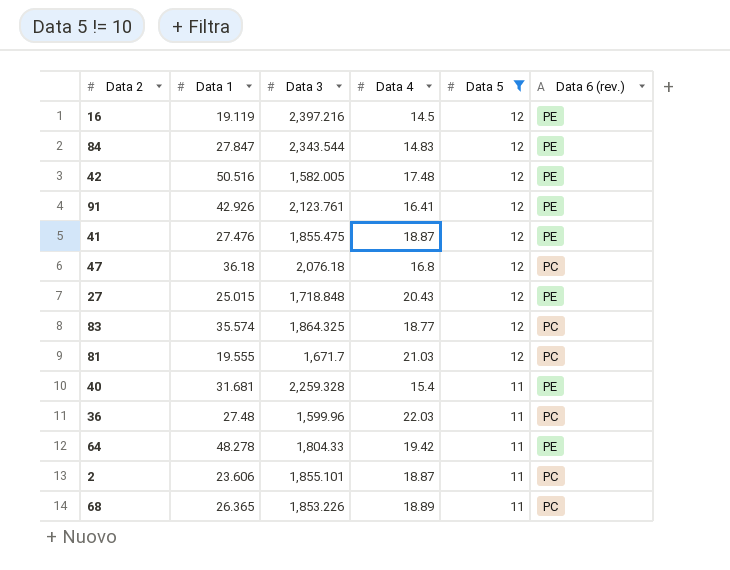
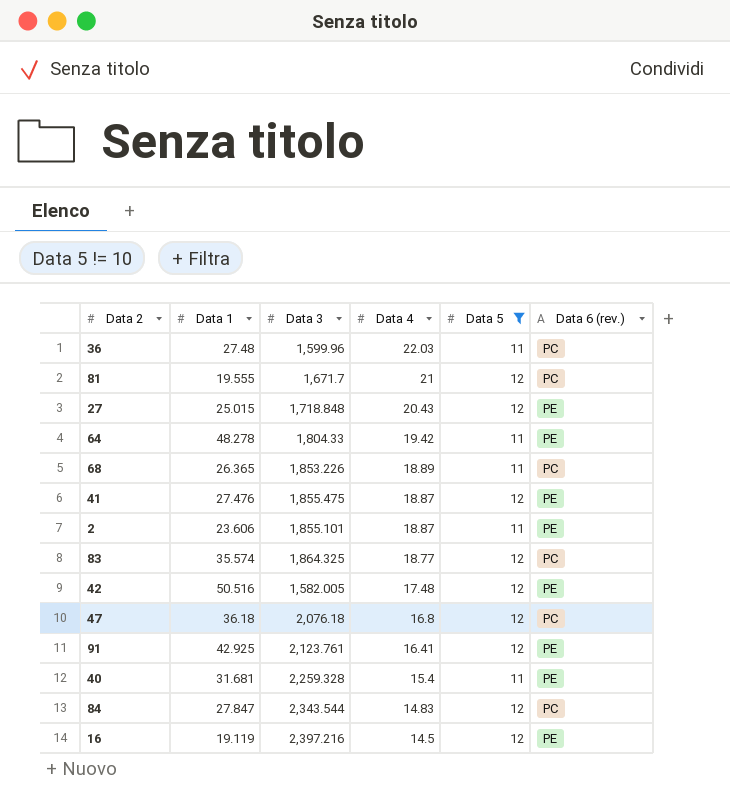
row order: Data 5 descending -> Data 4 descending
81 | Data 4: 21.03 -> 21
2 | Data 6 (rev.): PC -> PE
91 | Data 1: 42.926 -> 42.925
84 | Data 6 (rev.): PE -> PC

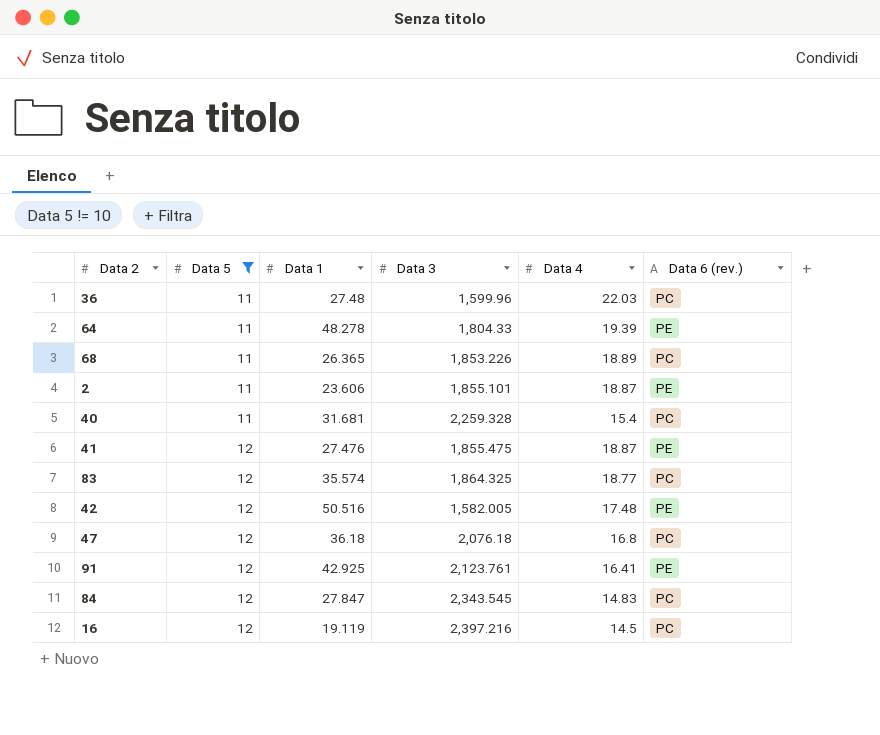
row order: Data 4 descending -> Data 5 ascending
column Data 5 | position: 5 -> 2
row 81: 19.555 | 1,671.7 | 21 | 12 | PC -> none
row 27: 25.015 | 1,718.848 | 20.43 | 12 | PE -> none
64 | Data 4: 19.42 -> 19.39
40 | Data 6 (rev.): PE -> PC
84 | Data 3: 2,343.544 -> 2,343.545
16 | Data 6 (rev.): PE -> PC

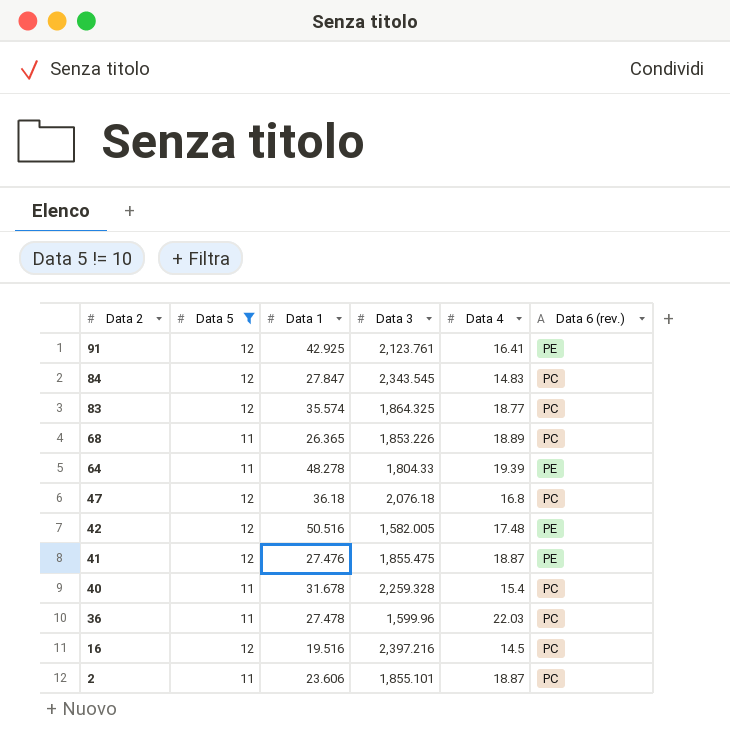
row order: Data 5 ascending -> Data 2 descending
40 | Data 1: 31.681 -> 31.678
36 | Data 1: 27.48 -> 27.478
16 | Data 1: 19.119 -> 19.516
2 | Data 6 (rev.): PE -> PC

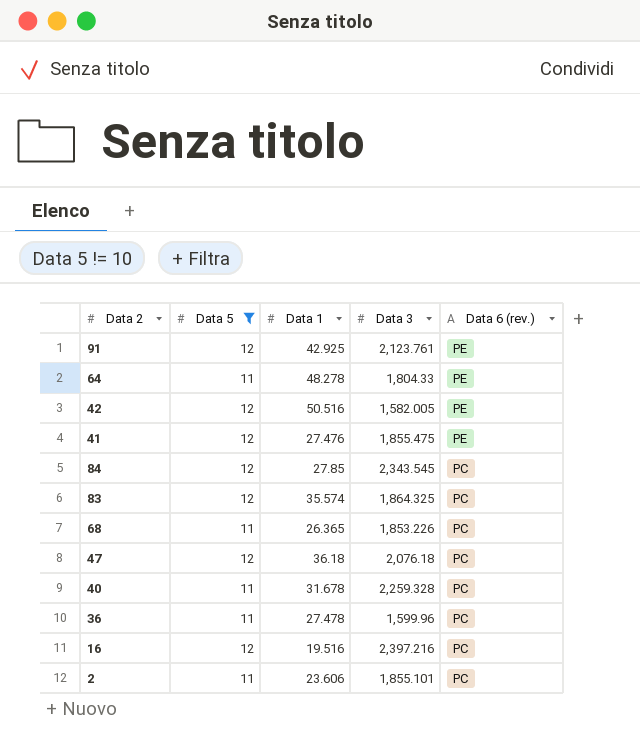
row order: Data 2 descending -> Data 6 (rev.) descending
column Data 4 | position: 5 -> none
84 | Data 1: 27.847 -> 27.85

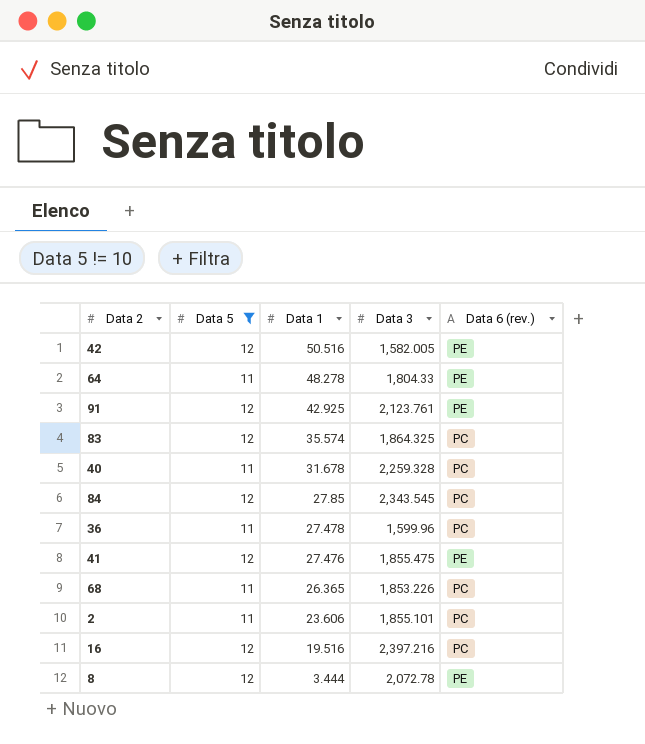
row order: Data 6 (rev.) descending -> Data 1 descending
row 47: 12 | 36.18 | 2,076.18 | PC -> none
row 8: none -> 12 | 3.444 | 2,072.78 | PE

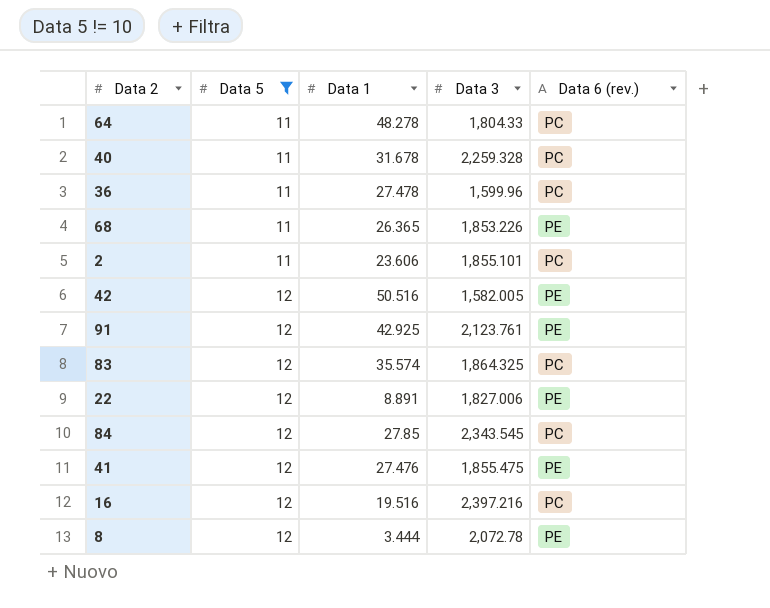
row order: Data 1 descending -> Data 5 ascending
64 | Data 6 (rev.): PE -> PC
68 | Data 6 (rev.): PC -> PE
row 22: none -> 12 | 8.891 | 1,827.006 | PE

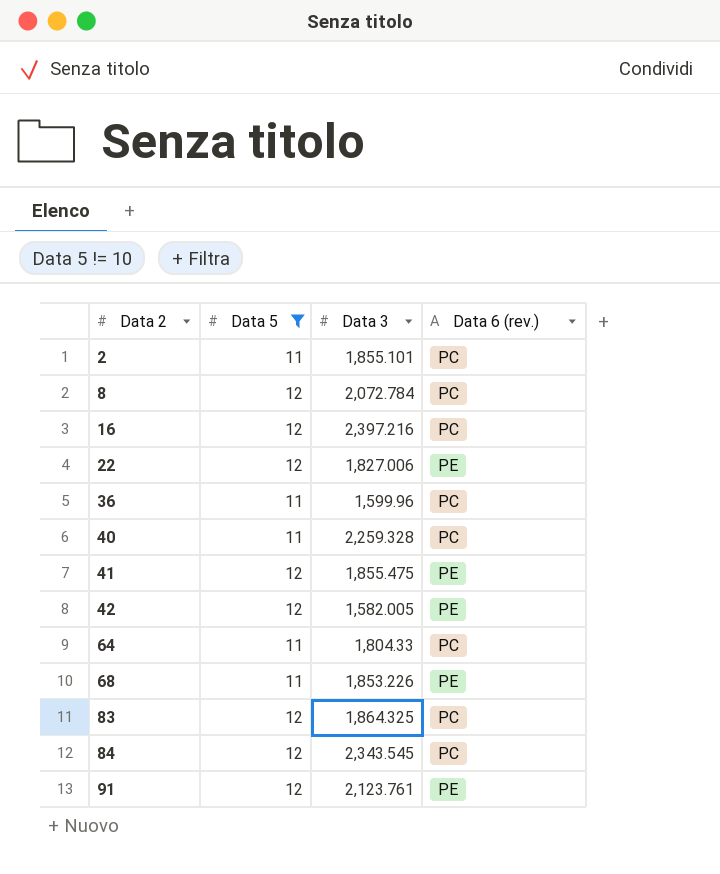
row order: Data 5 ascending -> Data 2 ascending
column Data 1 | position: 3 -> none
8 | Data 3: 2,072.78 -> 2,072.784
8 | Data 6 (rev.): PE -> PC

